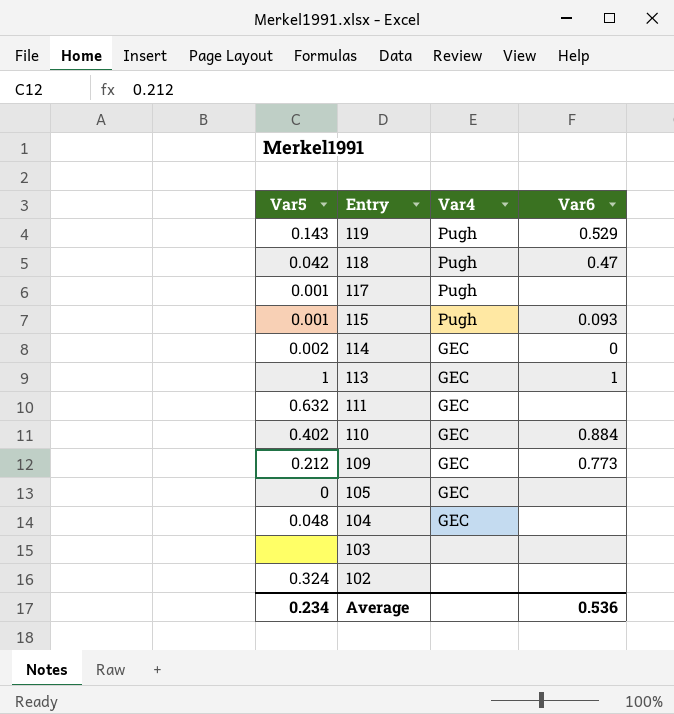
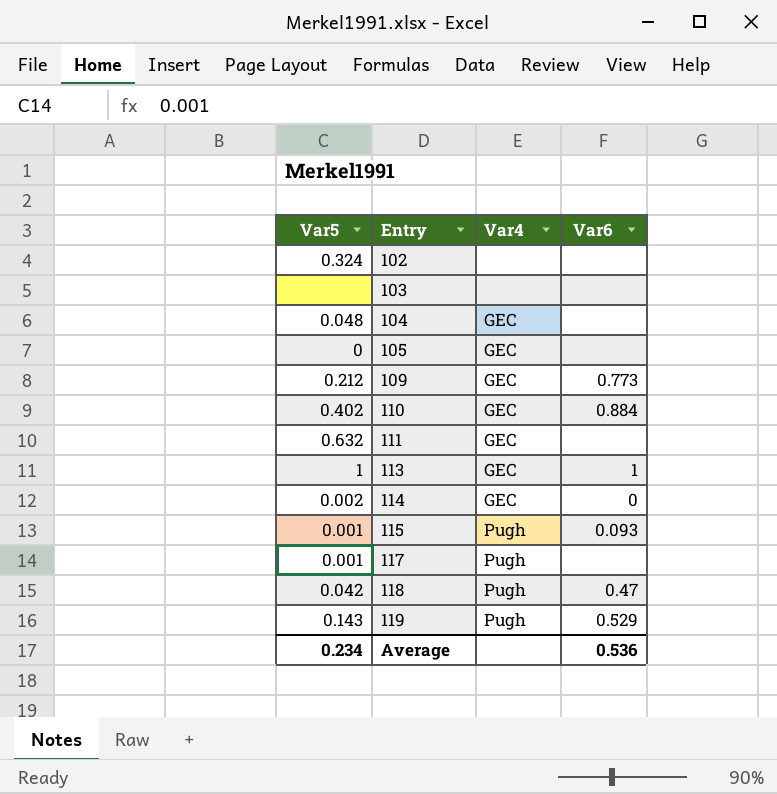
row order: Entry descending -> Entry ascending

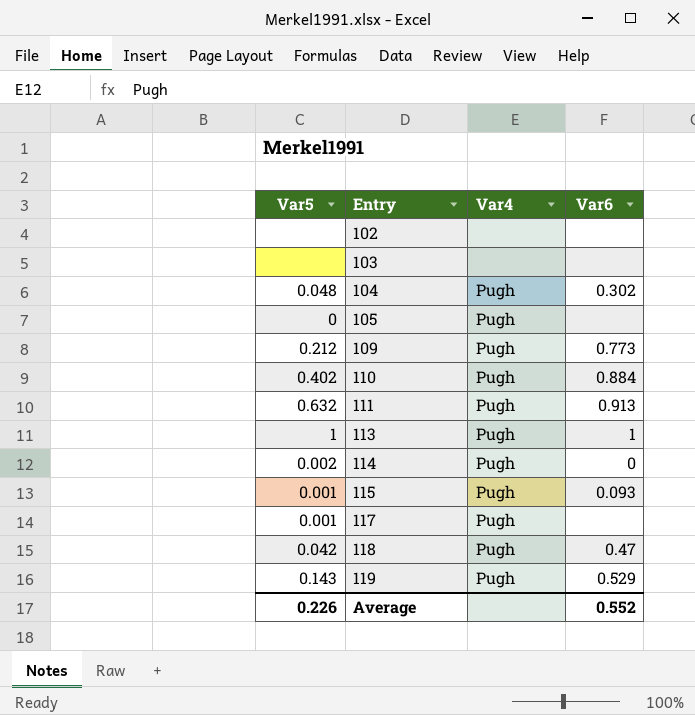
102 | Var5: 0.324 -> none
104 | Var4: GEC -> Pugh
104 | Var6: none -> 0.302
105 | Var4: GEC -> Pugh
109 | Var4: GEC -> Pugh
110 | Var4: GEC -> Pugh
111 | Var4: GEC -> Pugh
111 | Var6: none -> 0.913
113 | Var4: GEC -> Pugh
114 | Var4: GEC -> Pugh
Average | Var5: 0.234 -> 0.226
Average | Var6: 0.536 -> 0.552

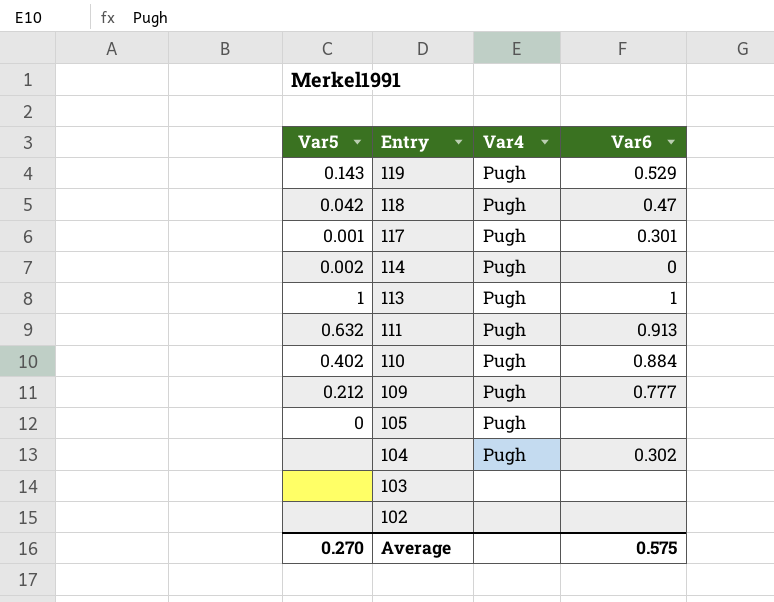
row order: Entry ascending -> Entry descending
row 115: 0.001 | Pugh | 0.093 -> none
117 | Var6: none -> 0.301
109 | Var6: 0.773 -> 0.777
104 | Var5: 0.048 -> none
Average | Var5: 0.226 -> 0.270
Average | Var6: 0.552 -> 0.575

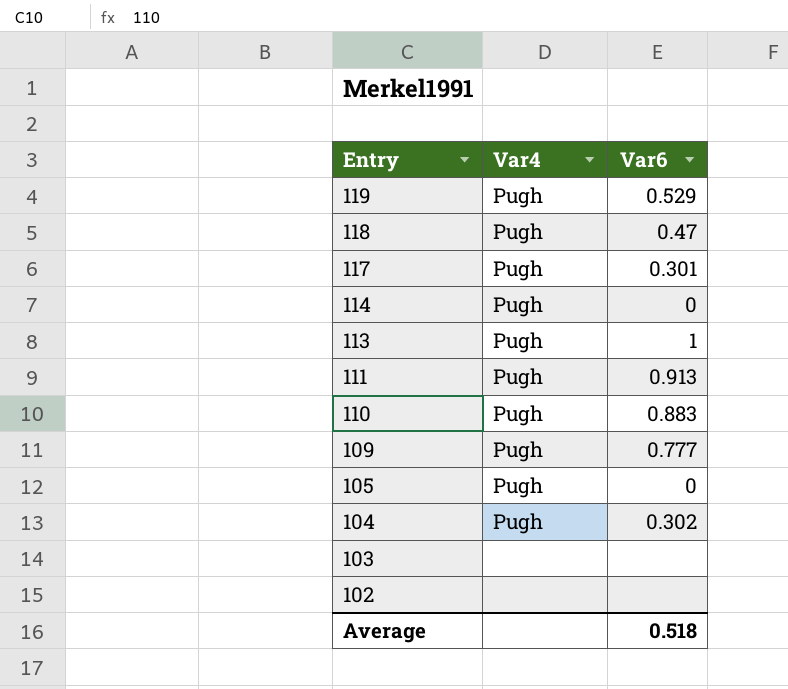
column Var5 | position: 1 -> none
110 | Var6: 0.884 -> 0.883
105 | Var6: none -> 0
Average | Var6: 0.575 -> 0.518

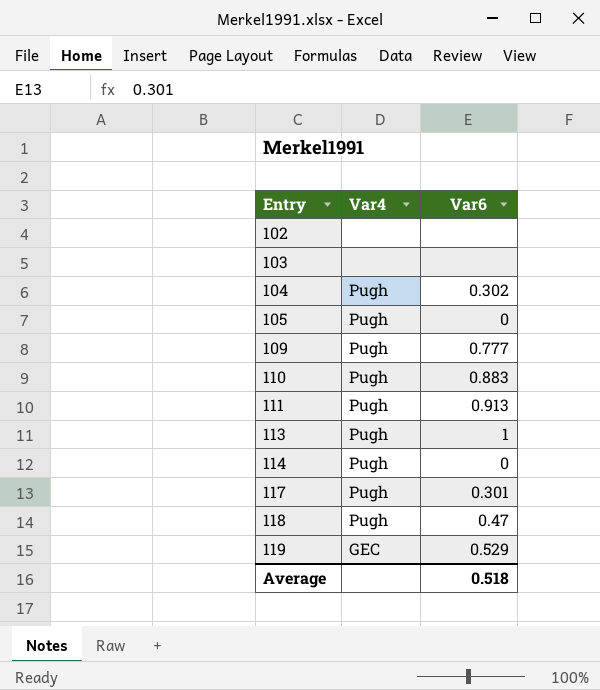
row order: Entry descending -> Entry ascending
119 | Var4: Pugh -> GEC

